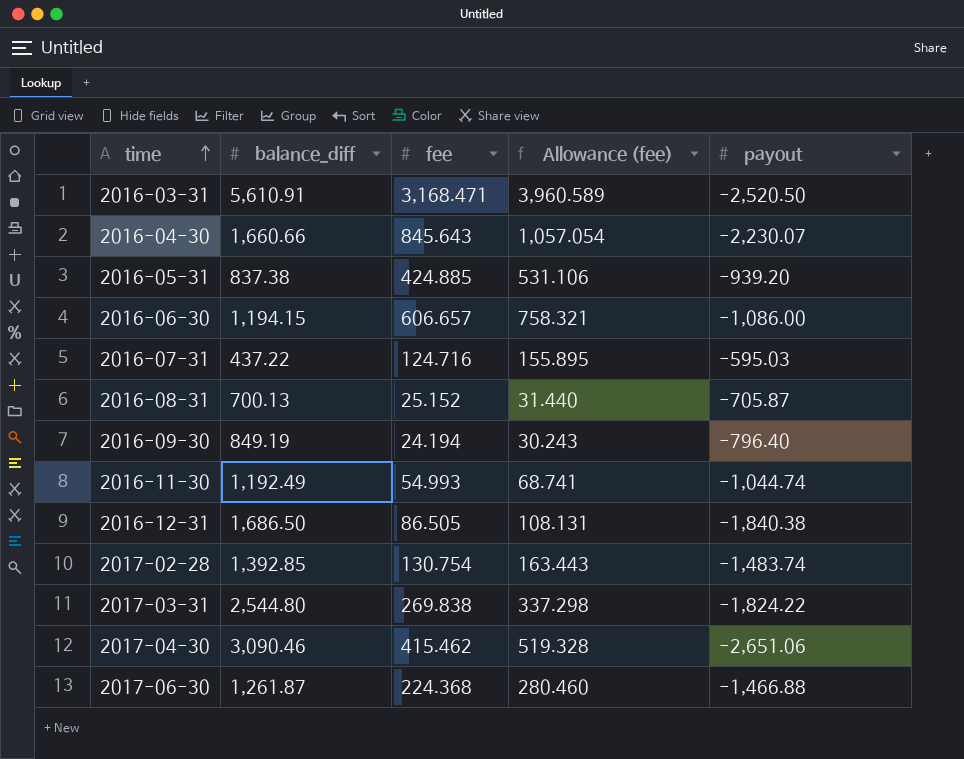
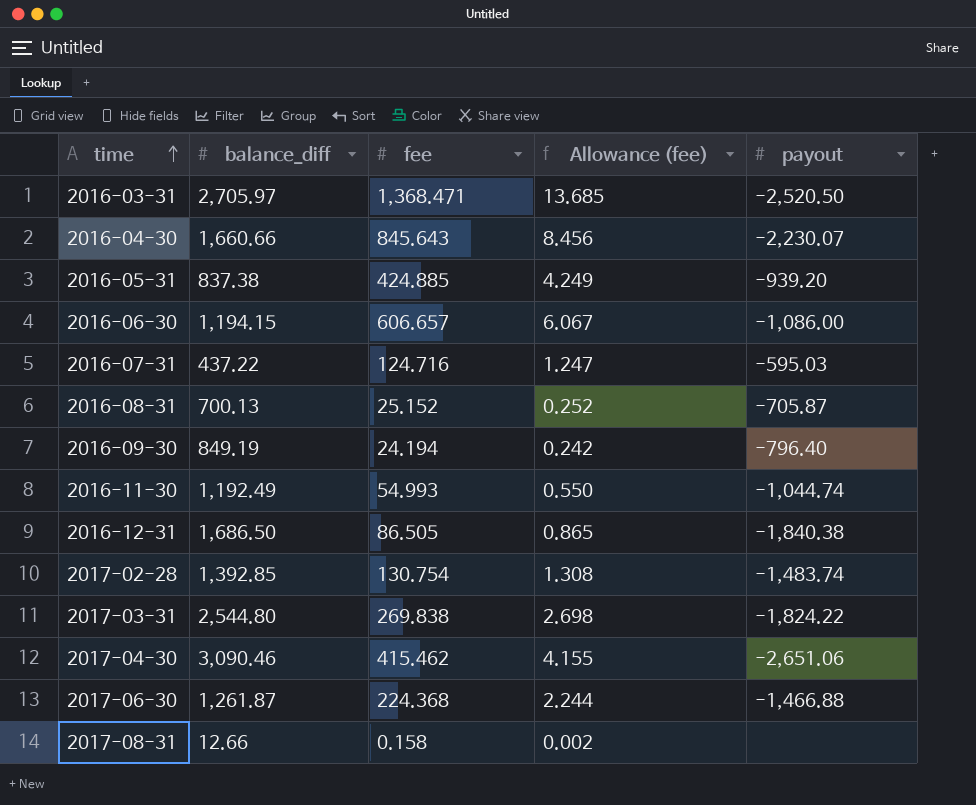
column Allowance (fee) | formula: [fee] * 1.25 -> [fee] * 0.01
2016-03-31 | balance_diff: 5,610.91 -> 2,705.97
2016-03-31 | fee: 3,168.471 -> 1,368.471
row 2017-08-31: none -> 12.66 | 0.158 | 0.002 | none

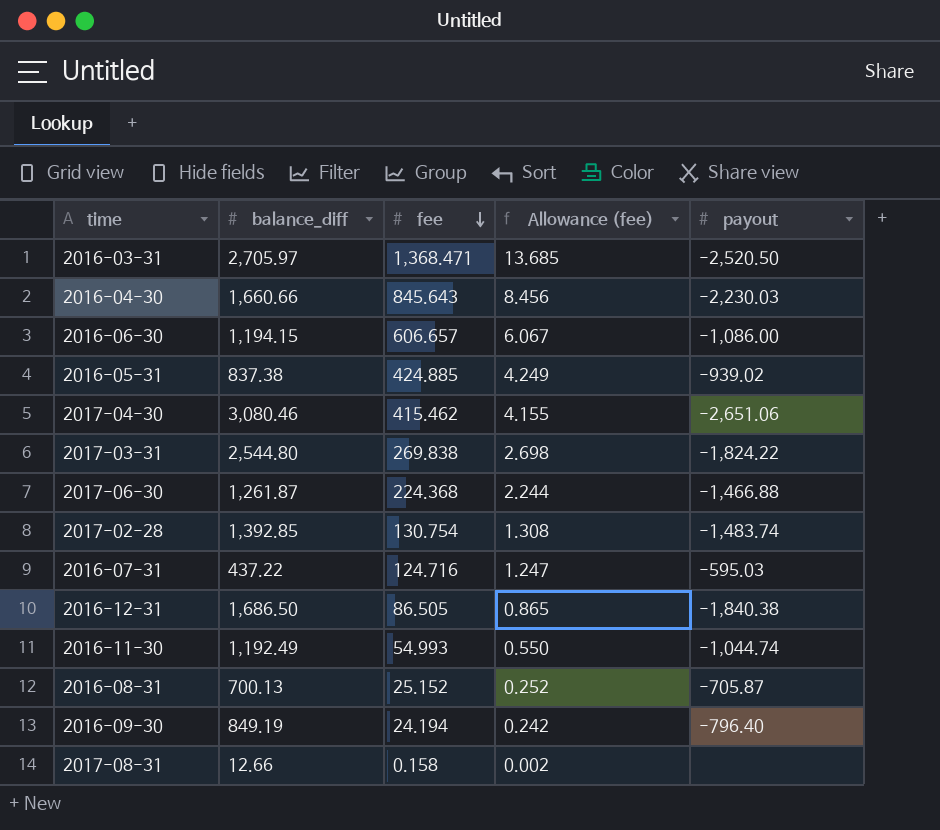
row order: time ascending -> fee descending
2016-04-30 | payout: -2,230.07 -> -2,230.03
2016-05-31 | payout: -939.20 -> -939.02
2017-04-30 | balance_diff: 3,090.46 -> 3,080.46

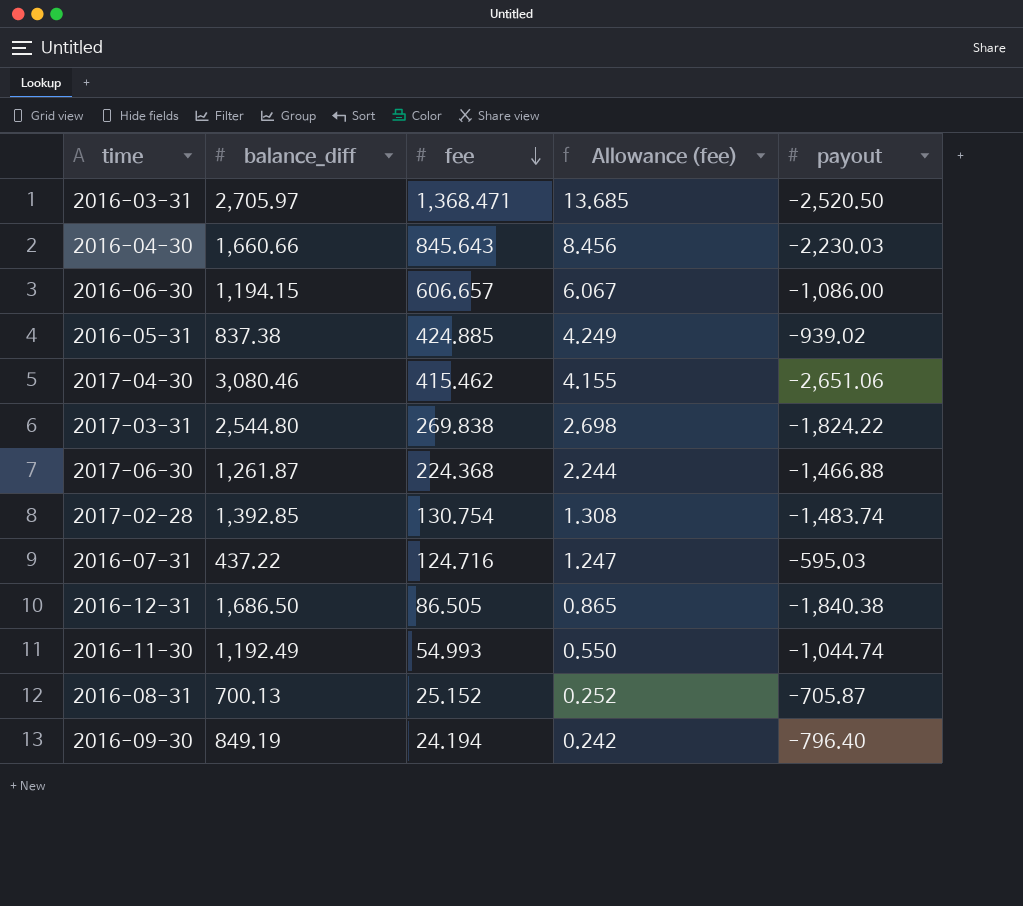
row 2017-08-31: 12.66 | 0.158 | 0.002 | none -> none

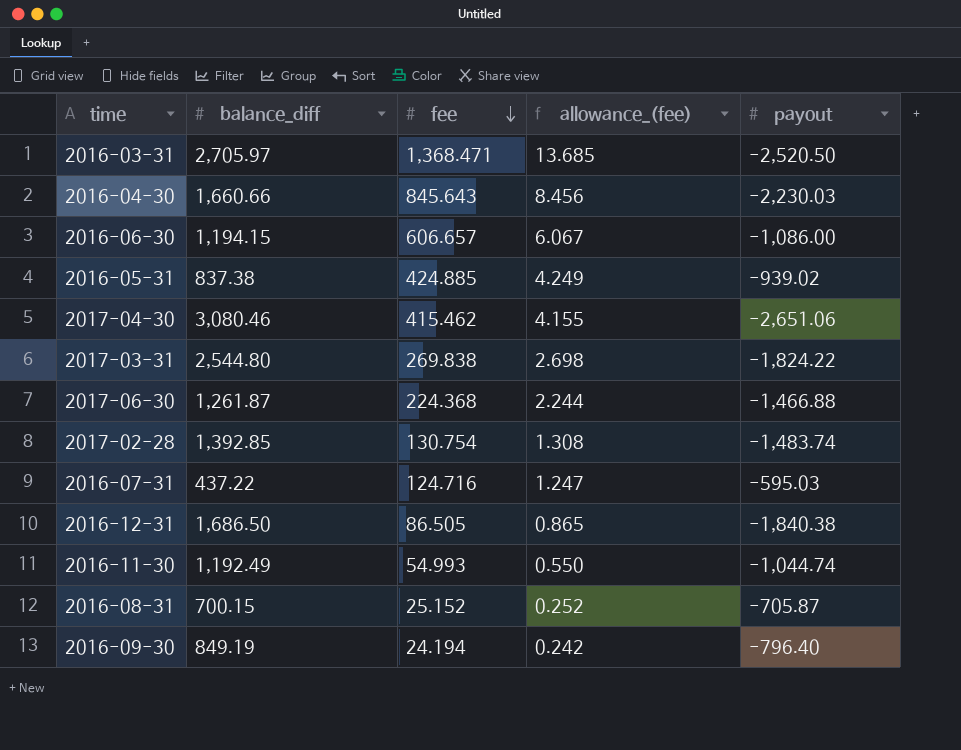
column name: Allowance (fee) -> allowance_(fee)
2016-08-31 | balance_diff: 700.13 -> 700.15

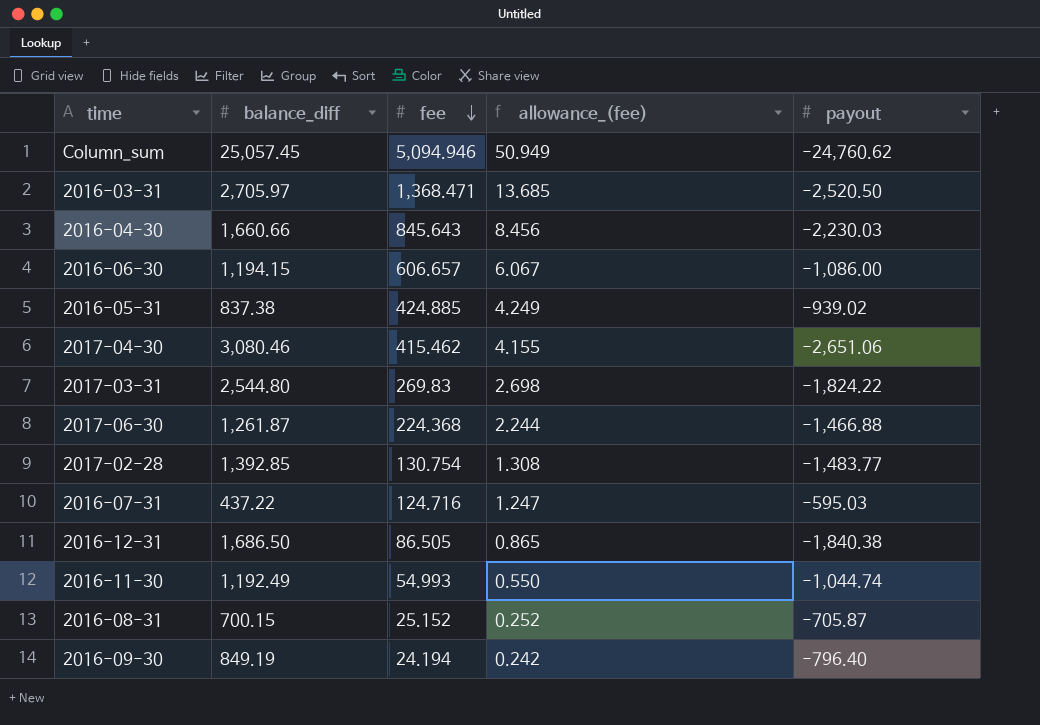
row Column_sum: none -> 25,057.45 | 5,094.946 | 50.949 | -24,760.62
2017-03-31 | fee: 269.838 -> 269.83
2017-02-28 | payout: -1,483.74 -> -1,483.77

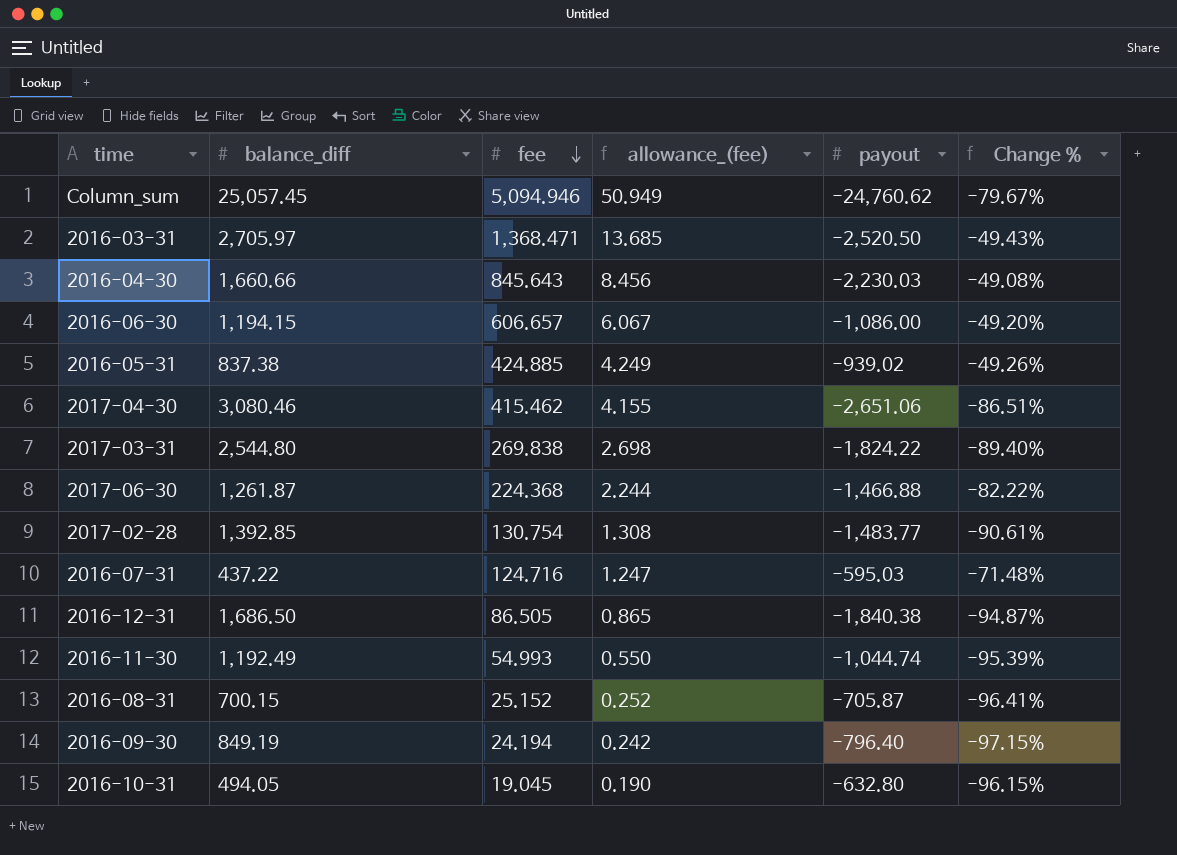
column Change % | formula: none -> ([fee] - [balance_diff]) / [balance_diff]
2017-03-31 | fee: 269.83 -> 269.838
row 2016-10-31: none -> 494.05 | 19.045 | 0.190 | -632.80 | -96.15%

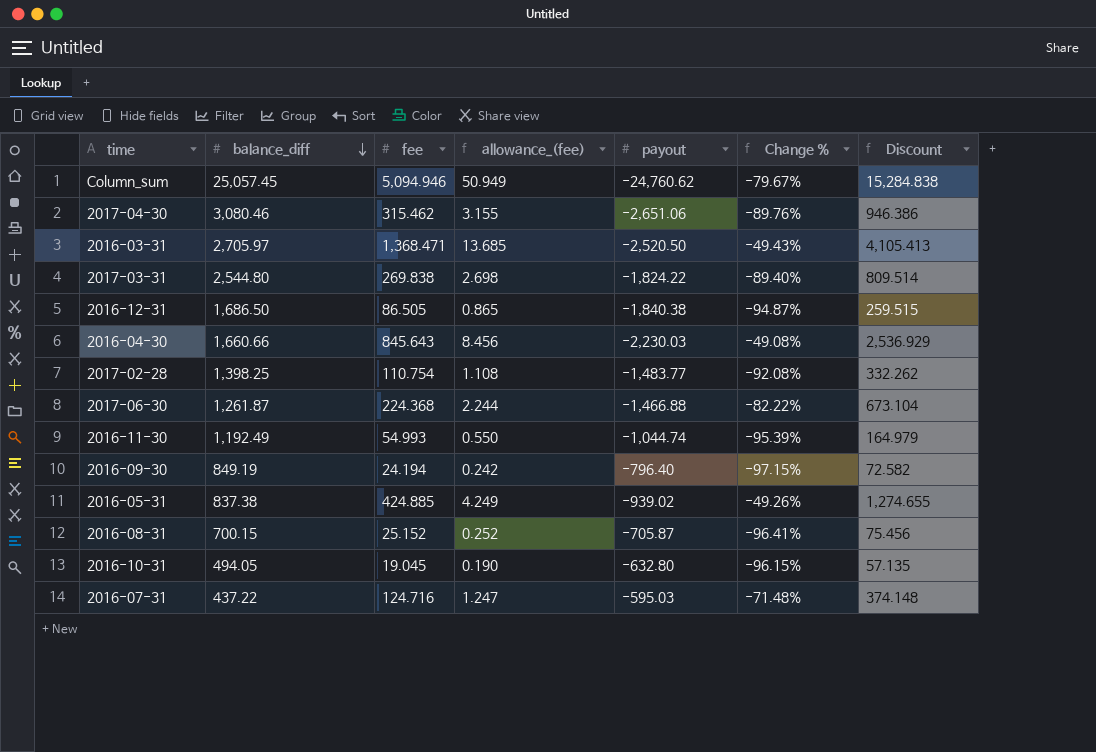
row order: fee descending -> balance_diff descending
column Discount | formula: none -> [fee] * 3
row 2016-06-30: 1,194.15 | 606.657 | 6.067 | -1,086.00 | -49.20% -> none
2017-04-30 | fee: 415.462 -> 315.462
2017-04-30 | allowance_(fee): 4.155 -> 3.155
2017-04-30 | Change %: -86.51% -> -89.76%
2017-02-28 | balance_diff: 1,392.85 -> 1,398.25
2017-02-28 | fee: 130.754 -> 110.754
2017-02-28 | allowance_(fee): 1.308 -> 1.108
2017-02-28 | Change %: -90.61% -> -92.08%

